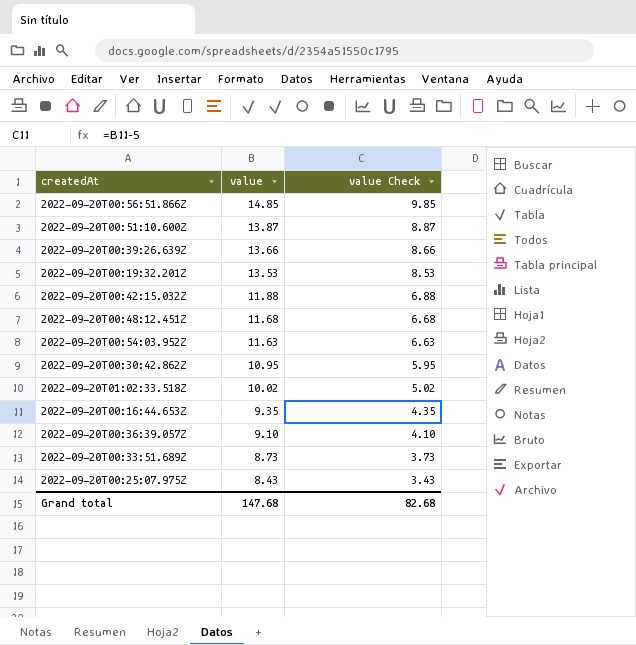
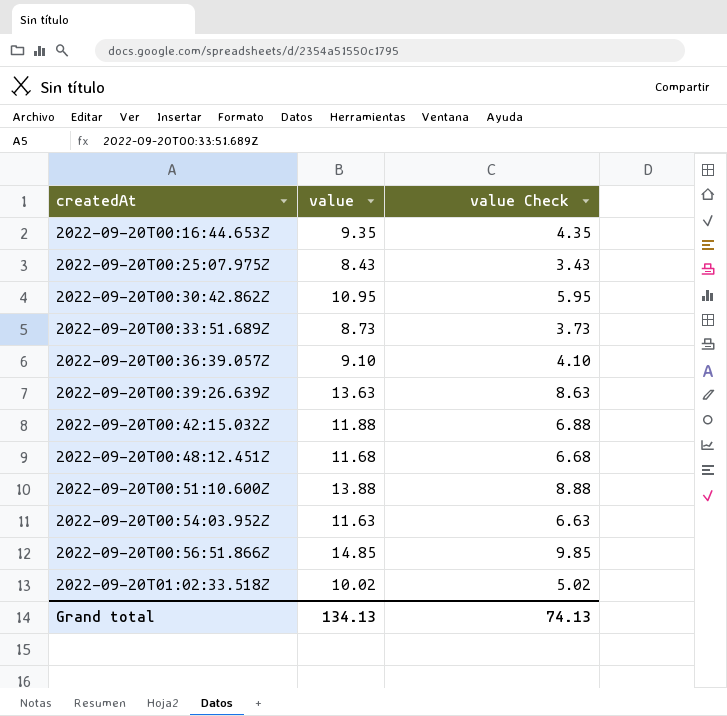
row order: value descending -> createdAt ascending
row 2022-09-20T00:19:32.201Z: 13.53 | 8.53 -> none
2022-09-20T00:39:26.639Z | value: 13.66 -> 13.63
2022-09-20T00:39:26.639Z | value Check: 8.66 -> 8.63
2022-09-20T00:51:10.600Z | value: 13.87 -> 13.88
2022-09-20T00:51:10.600Z | value Check: 8.87 -> 8.88
Grand total | value: 147.68 -> 134.13
Grand total | value Check: 82.68 -> 74.13

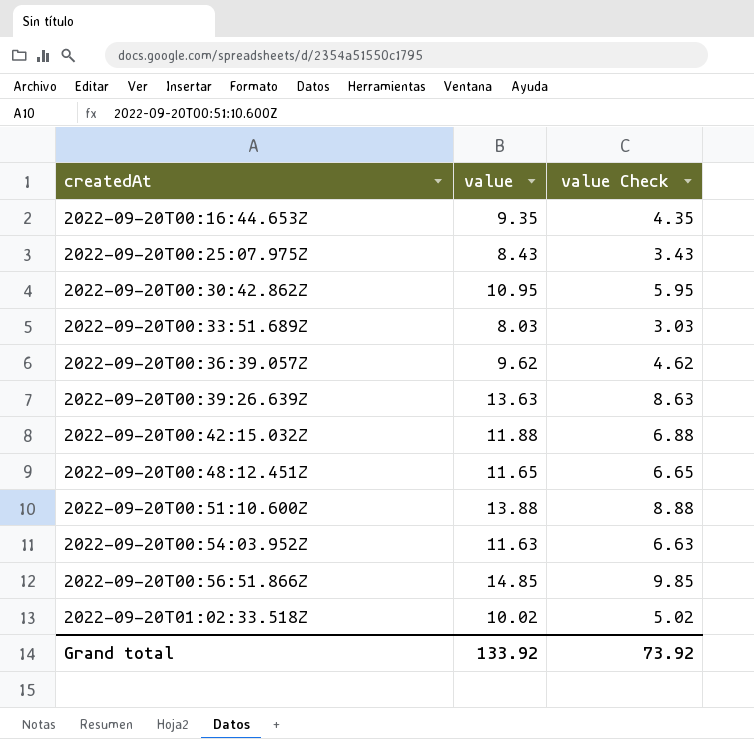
2022-09-20T00:33:51.689Z | value: 8.73 -> 8.03
2022-09-20T00:33:51.689Z | value Check: 3.73 -> 3.03
2022-09-20T00:36:39.057Z | value: 9.10 -> 9.62
2022-09-20T00:36:39.057Z | value Check: 4.10 -> 4.62
2022-09-20T00:48:12.451Z | value: 11.68 -> 11.65
2022-09-20T00:48:12.451Z | value Check: 6.68 -> 6.65
Grand total | value: 134.13 -> 133.92
Grand total | value Check: 74.13 -> 73.92

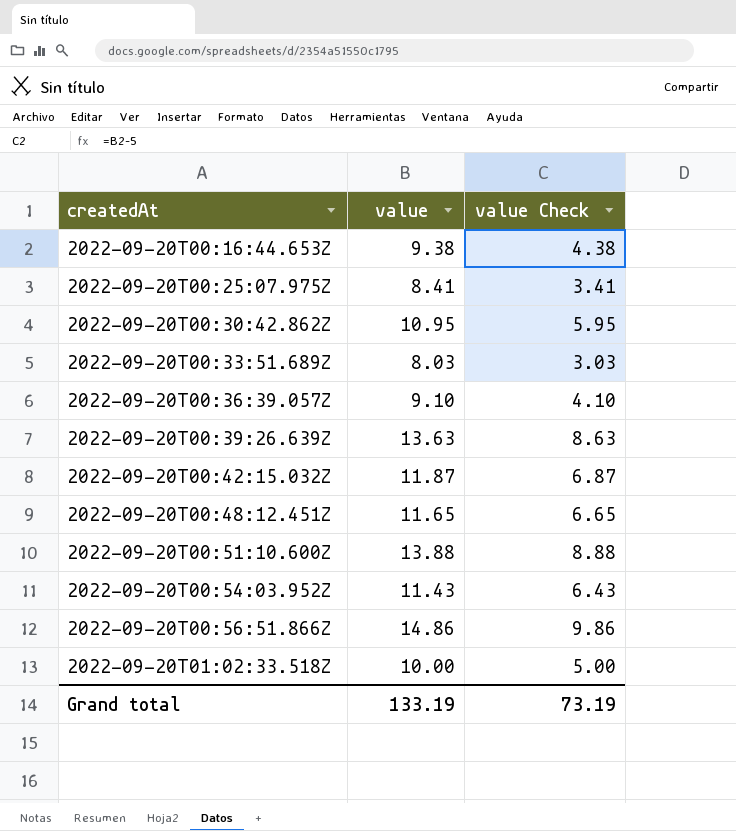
2022-09-20T00:16:44.653Z | value: 9.35 -> 9.38
2022-09-20T00:16:44.653Z | value Check: 4.35 -> 4.38
2022-09-20T00:25:07.975Z | value: 8.43 -> 8.41
2022-09-20T00:25:07.975Z | value Check: 3.43 -> 3.41
2022-09-20T00:36:39.057Z | value: 9.62 -> 9.10
2022-09-20T00:36:39.057Z | value Check: 4.62 -> 4.10
2022-09-20T00:42:15.032Z | value: 11.88 -> 11.87
2022-09-20T00:42:15.032Z | value Check: 6.88 -> 6.87
2022-09-20T00:54:03.952Z | value: 11.63 -> 11.43
2022-09-20T00:54:03.952Z | value Check: 6.63 -> 6.43
2022-09-20T00:56:51.866Z | value: 14.85 -> 14.86
2022-09-20T00:56:51.866Z | value Check: 9.85 -> 9.86
2022-09-20T01:02:33.518Z | value: 10.02 -> 10.00
2022-09-20T01:02:33.518Z | value Check: 5.02 -> 5.00
Grand total | value: 133.92 -> 133.19
Grand total | value Check: 73.92 -> 73.19

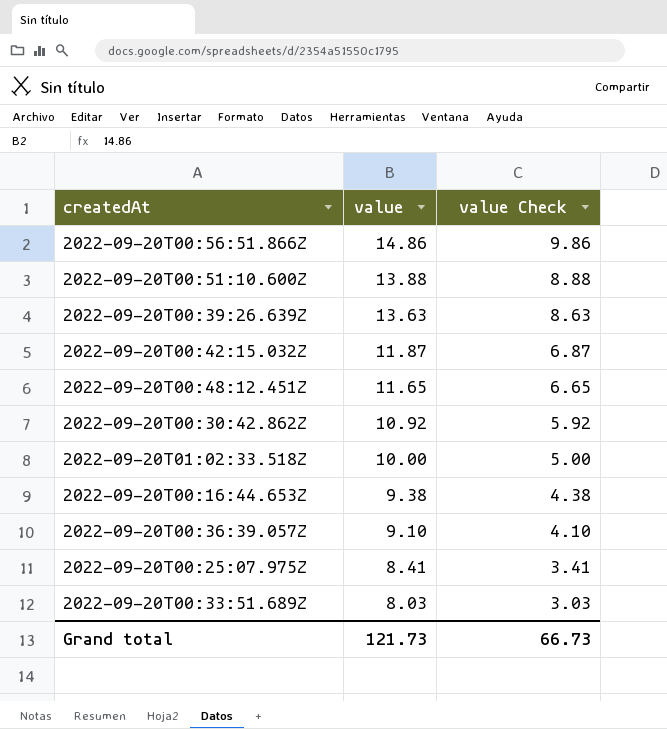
row order: createdAt ascending -> value descending
row 2022-09-20T00:54:03.952Z: 11.43 | 6.43 -> none
2022-09-20T00:30:42.862Z | value: 10.95 -> 10.92
2022-09-20T00:30:42.862Z | value Check: 5.95 -> 5.92
Grand total | value: 133.19 -> 121.73
Grand total | value Check: 73.19 -> 66.73

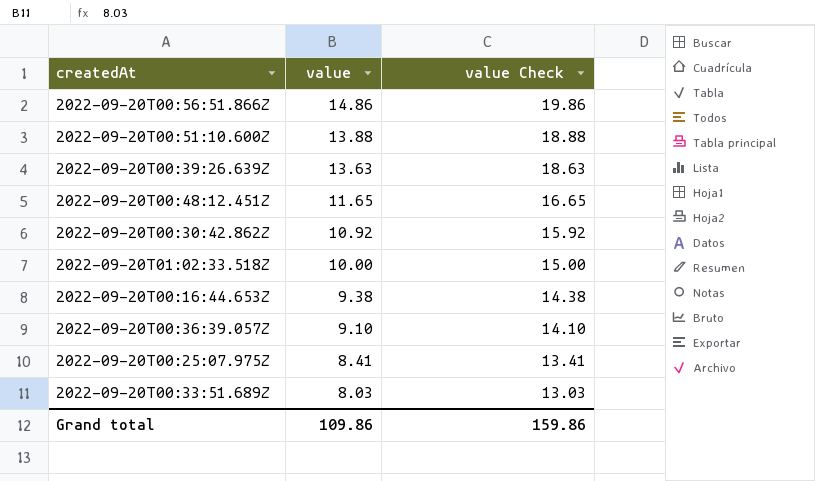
column value Check | formula: [value] - 5 -> [value] + 5
row 2022-09-20T00:42:15.032Z: 11.87 | 6.87 -> none
Grand total | value: 121.73 -> 109.86
Grand total | value Check: 66.73 -> 159.86

